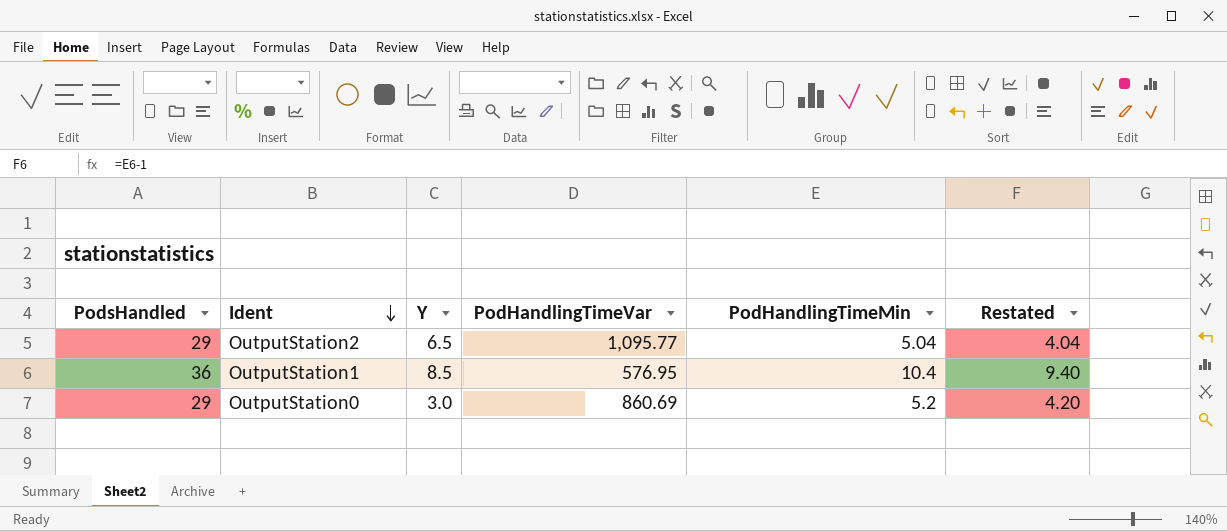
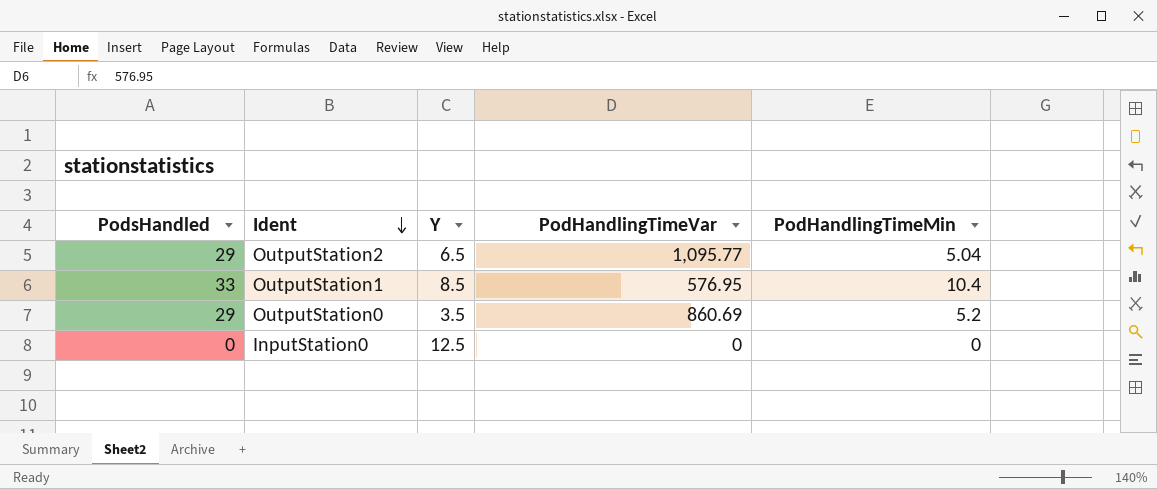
column Restated | formula: [PodHandlingTimeMin] - 1 -> none
OutputStation1 | PodsHandled: 36 -> 33
OutputStation0 | Y: 3.0 -> 3.5
row InputStation0: none -> 0 | 12.5 | 0 | 0

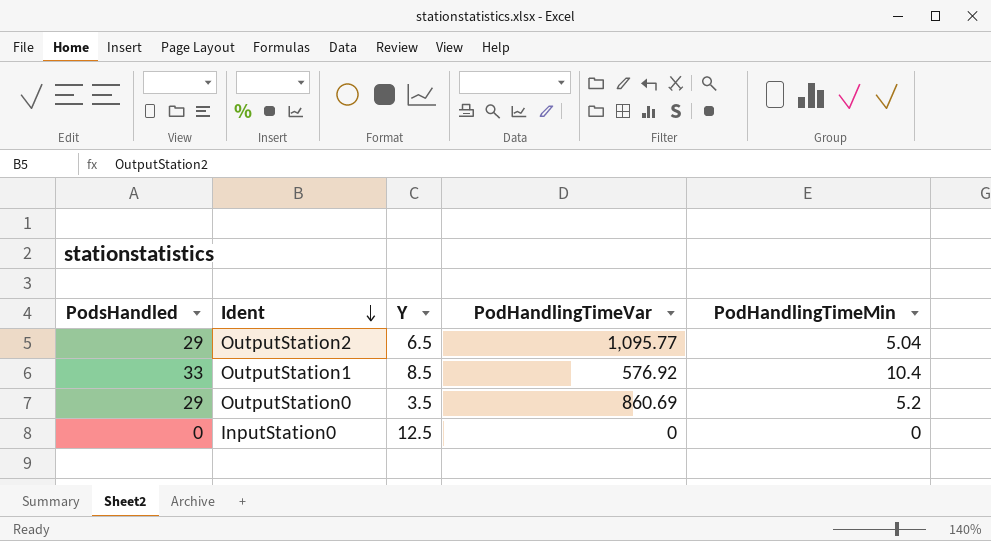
OutputStation1 | PodHandlingTimeVar: 576.95 -> 576.92

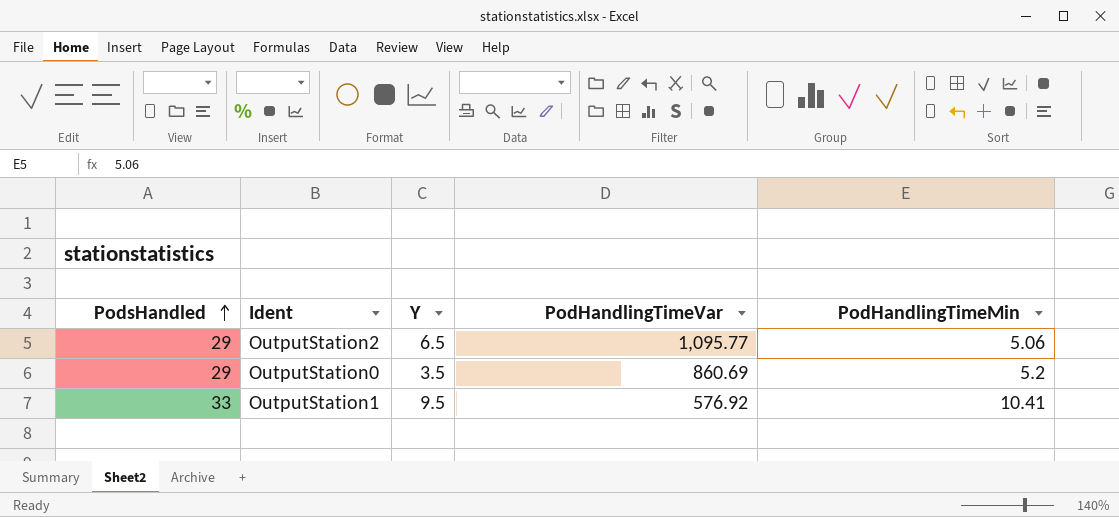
row order: Ident descending -> PodsHandled ascending
row InputStation0: 0 | 12.5 | 0 | 0 -> none
OutputStation2 | PodHandlingTimeMin: 5.04 -> 5.06
OutputStation1 | Y: 8.5 -> 9.5
OutputStation1 | PodHandlingTimeMin: 10.4 -> 10.41

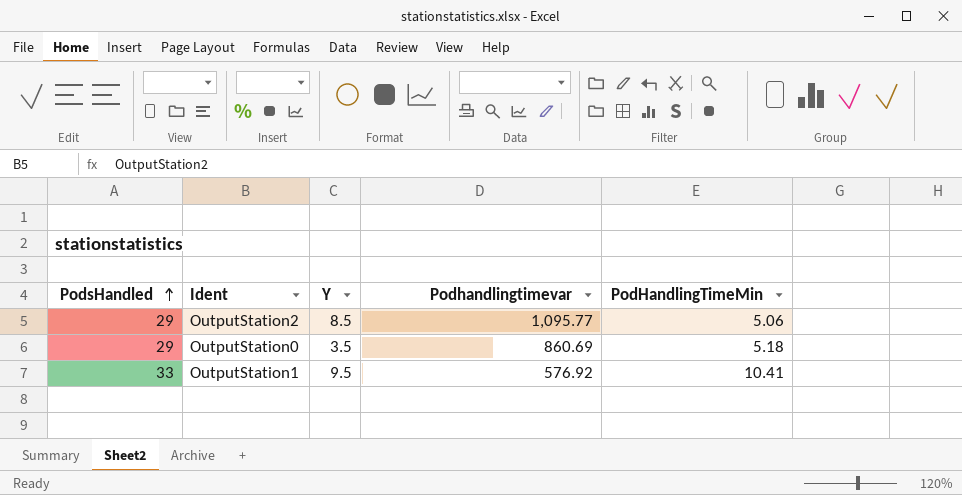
column name: PodHandlingTimeVar -> Podhandlingtimevar
OutputStation2 | Y: 6.5 -> 8.5
OutputStation0 | PodHandlingTimeMin: 5.2 -> 5.18

